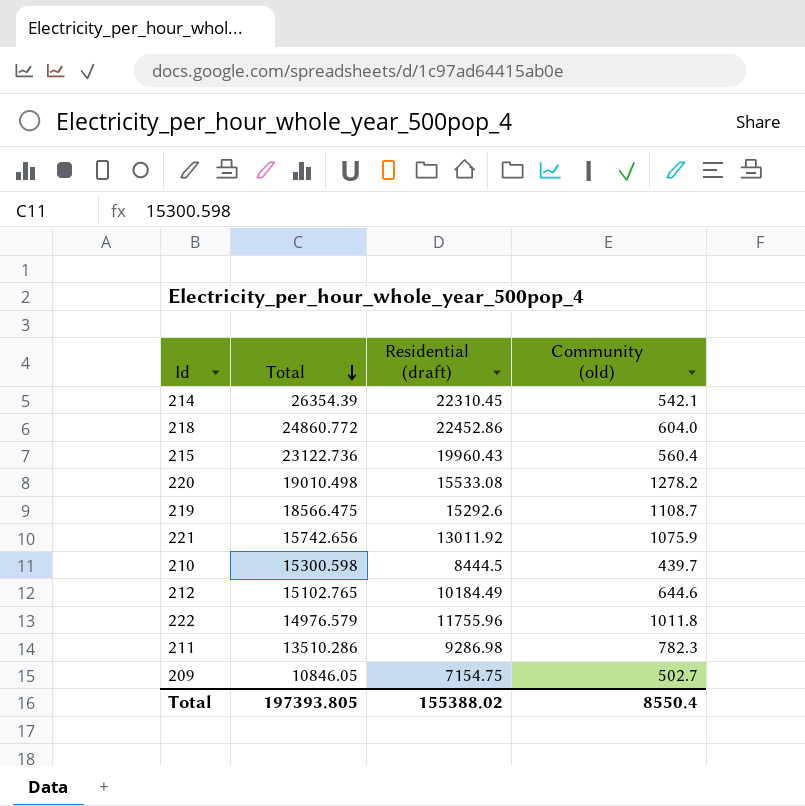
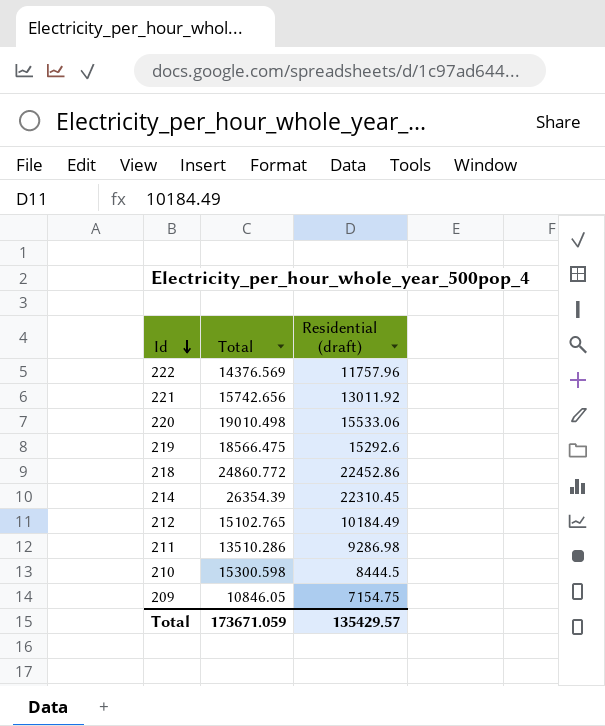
row order: Total descending -> Id descending
column Community (old) | position: 4 -> none
row 215: 23122.736 | 19960.43 | 560.4 -> none
222 | Total: 14976.579 -> 14376.569
222 | Residential (draft): 11755.96 -> 11757.96
220 | Residential (draft): 15533.08 -> 15533.06
Total | Total: 197393.805 -> 173671.059
Total | Residential (draft): 155388.02 -> 135429.57

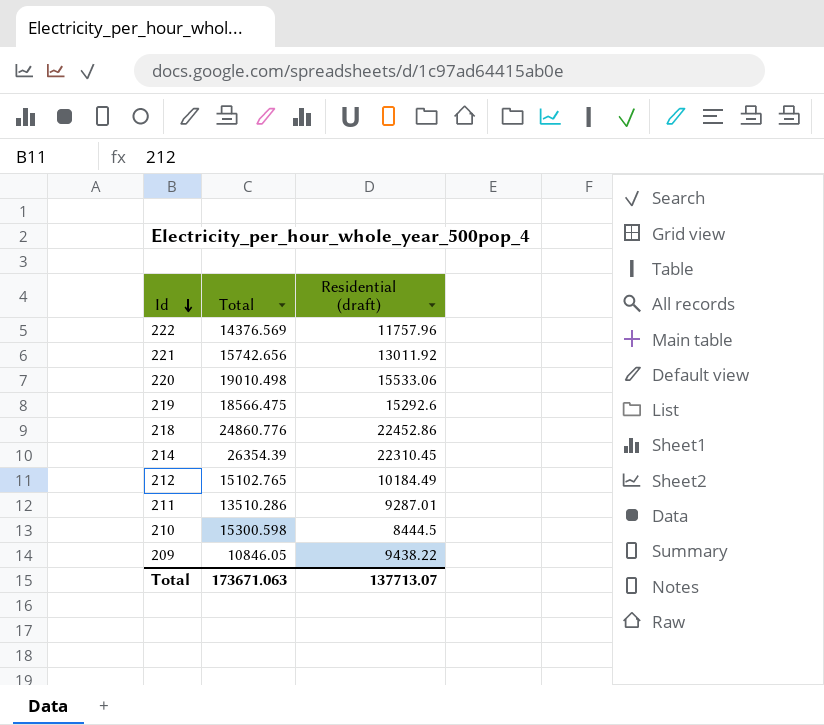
218 | Total: 24860.772 -> 24860.776
211 | Residential (draft): 9286.98 -> 9287.01
209 | Residential (draft): 7154.75 -> 9438.22
Total | Total: 173671.059 -> 173671.063
Total | Residential (draft): 135429.57 -> 137713.07

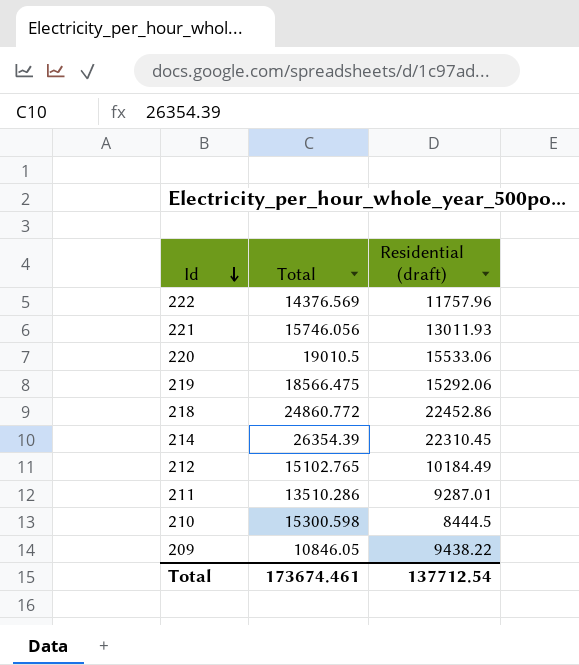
221 | Total: 15742.656 -> 15746.056
221 | Residential (draft): 13011.92 -> 13011.93
220 | Total: 19010.498 -> 19010.5
219 | Residential (draft): 15292.6 -> 15292.06
218 | Total: 24860.776 -> 24860.772
Total | Total: 173671.063 -> 173674.461
Total | Residential (draft): 137713.07 -> 137712.54

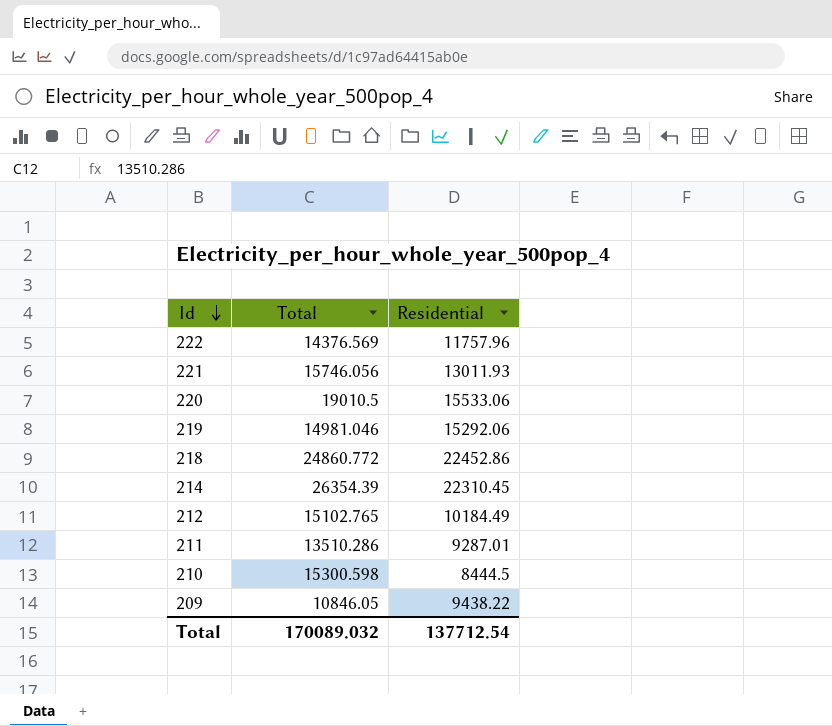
column name: Residential (draft) -> Residential
219 | Total: 18566.475 -> 14981.046
Total | Total: 173674.461 -> 170089.032

